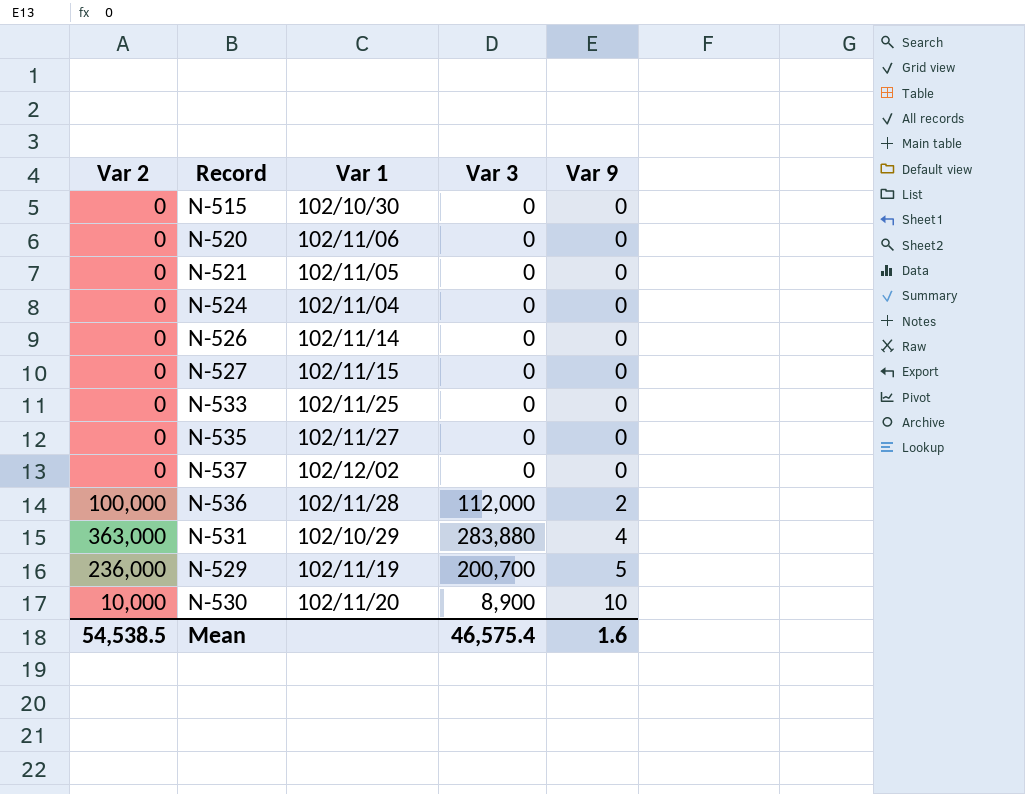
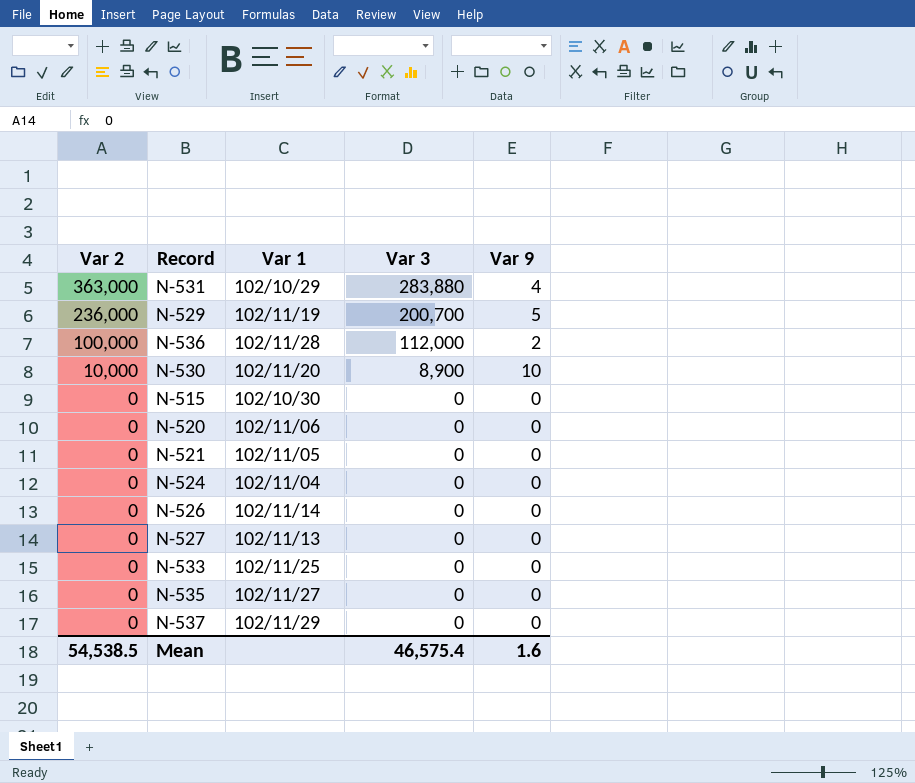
row order: Var 9 ascending -> Var 2 descending
N-527 | Var 1: 102/11/15 -> 102/11/13
N-537 | Var 1: 102/12/02 -> 102/11/29

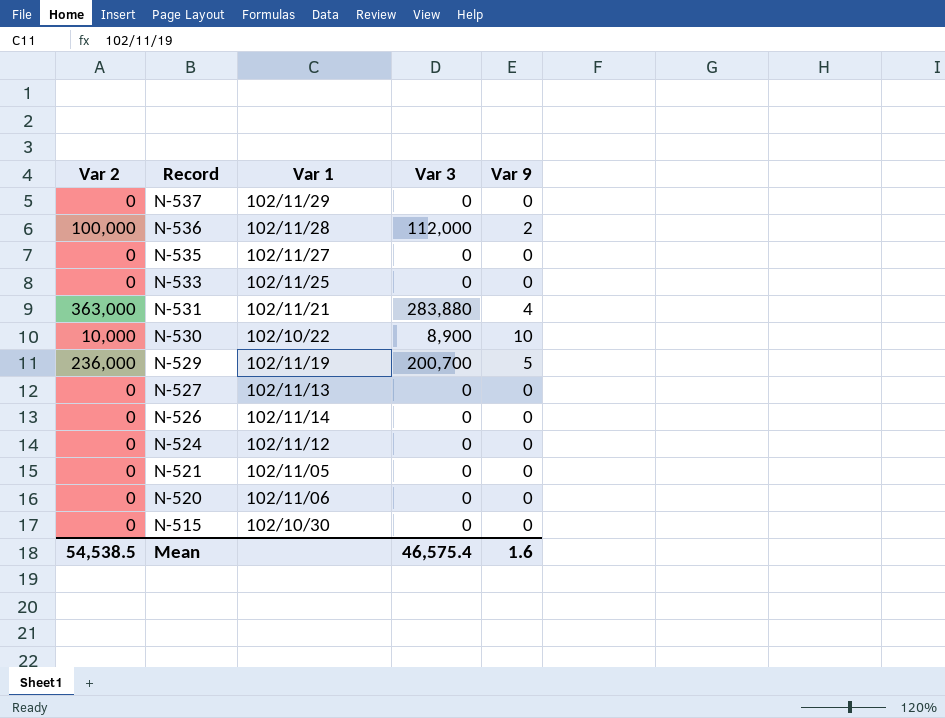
row order: Var 2 descending -> Record descending
N-531 | Var 1: 102/10/29 -> 102/11/21
N-530 | Var 1: 102/11/20 -> 102/10/22
N-524 | Var 1: 102/11/04 -> 102/11/12

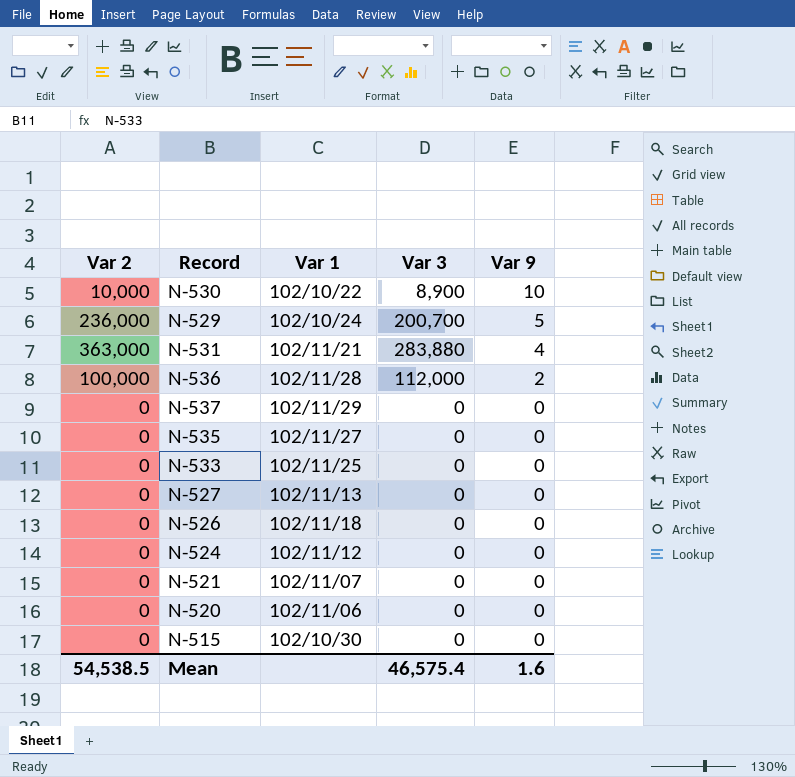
row order: Record descending -> Var 9 descending
N-529 | Var 1: 102/11/19 -> 102/10/24
N-526 | Var 1: 102/11/14 -> 102/11/18
N-521 | Var 1: 102/11/05 -> 102/11/07

